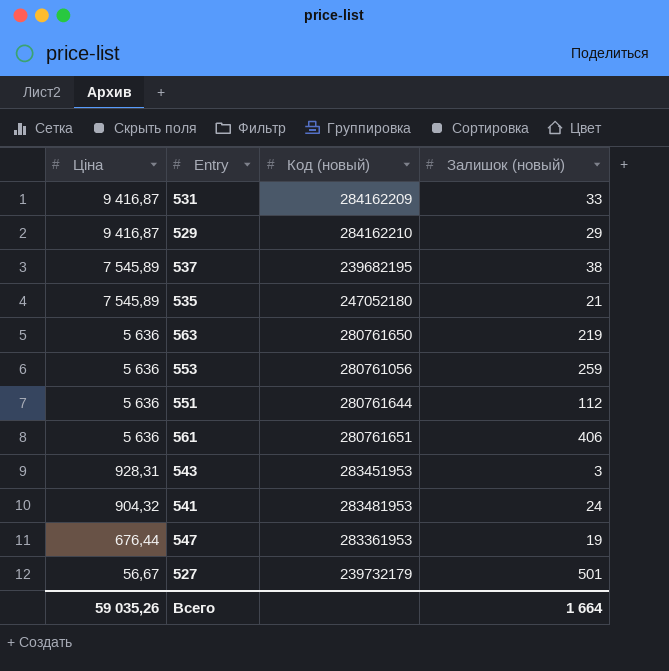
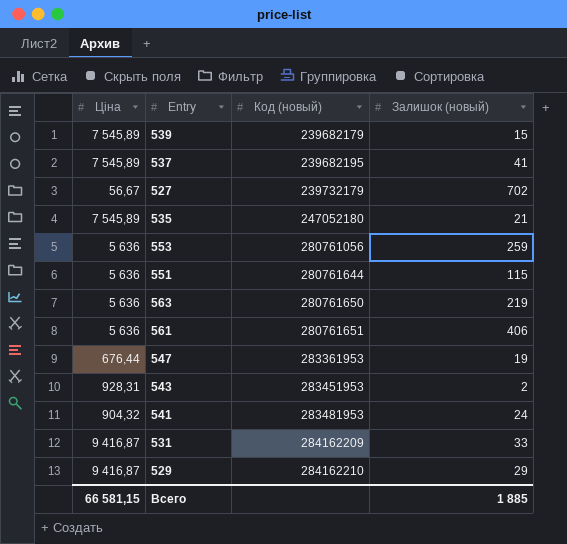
row order: Ціна descending -> Код (новый) ascending
row 539: none -> 7 545,89 | 239682179 | 15
537 | Залишок (новый): 38 -> 41
527 | Залишок (новый): 501 -> 702
551 | Залишок (новый): 112 -> 115
543 | Залишок (новый): 3 -> 2
Всего | Ціна: 59 035,26 -> 66 581,15
Всего | Залишок (новый): 1 664 -> 1 885

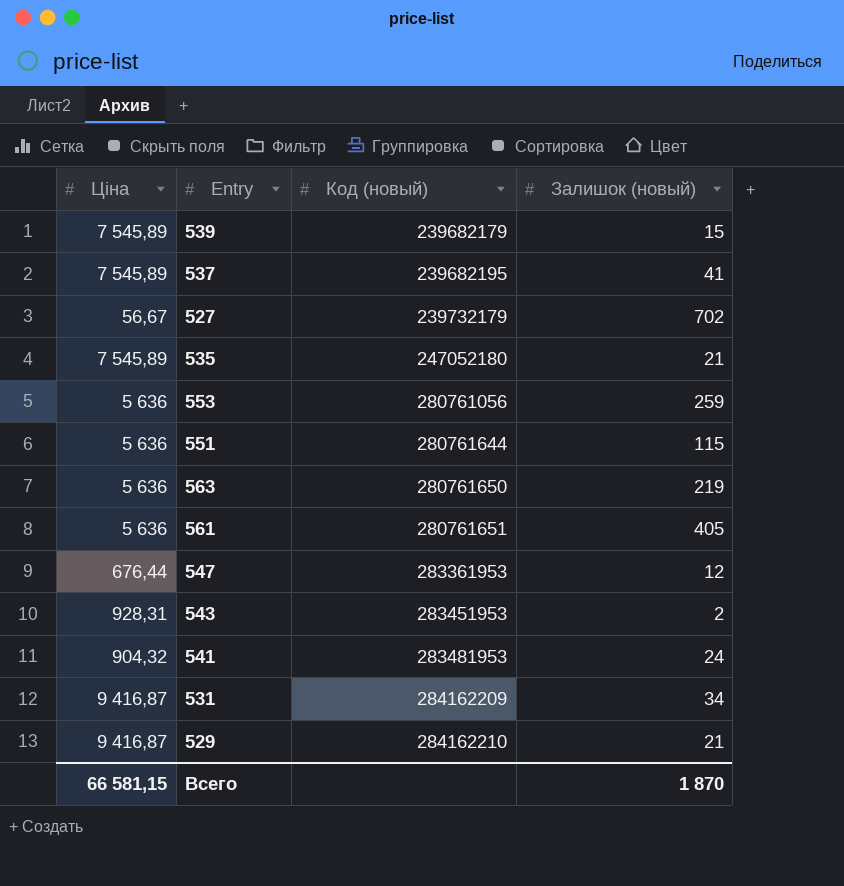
561 | Залишок (новый): 406 -> 405
547 | Залишок (новый): 19 -> 12
531 | Залишок (новый): 33 -> 34
529 | Залишок (новый): 29 -> 21
Всего | Залишок (новый): 1 885 -> 1 870

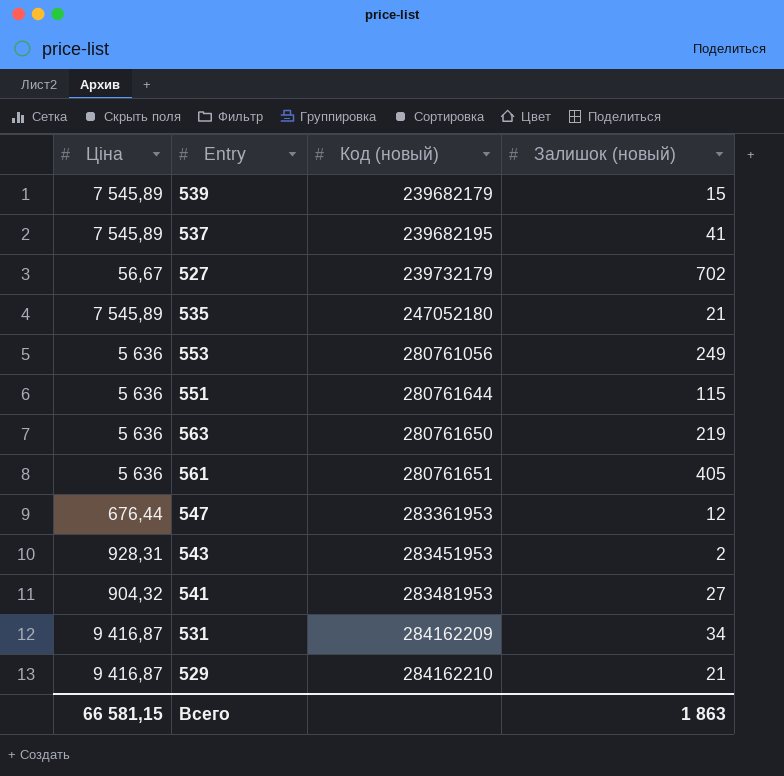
553 | Залишок (новый): 259 -> 249
541 | Залишок (новый): 24 -> 27
Всего | Залишок (новый): 1 870 -> 1 863

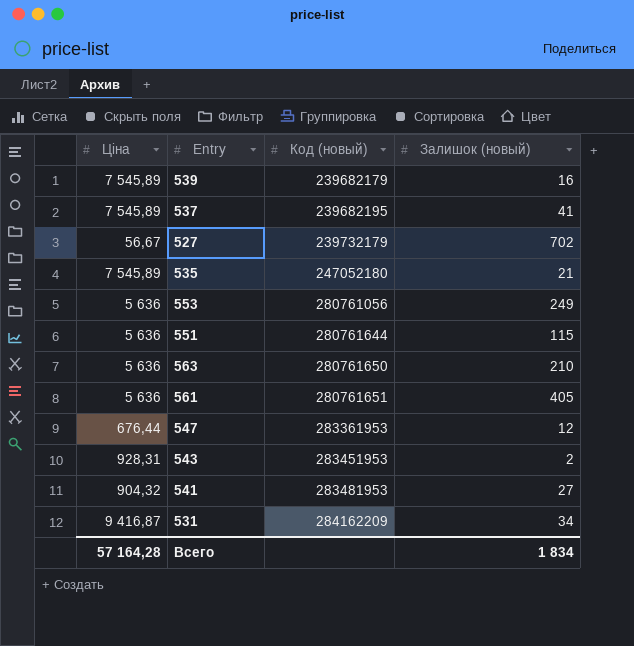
row 529: 9 416,87 | 284162210 | 21 -> none
539 | Залишок (новый): 15 -> 16
563 | Залишок (новый): 219 -> 210
Всего | Ціна: 66 581,15 -> 57 164,28
Всего | Залишок (новый): 1 863 -> 1 834

